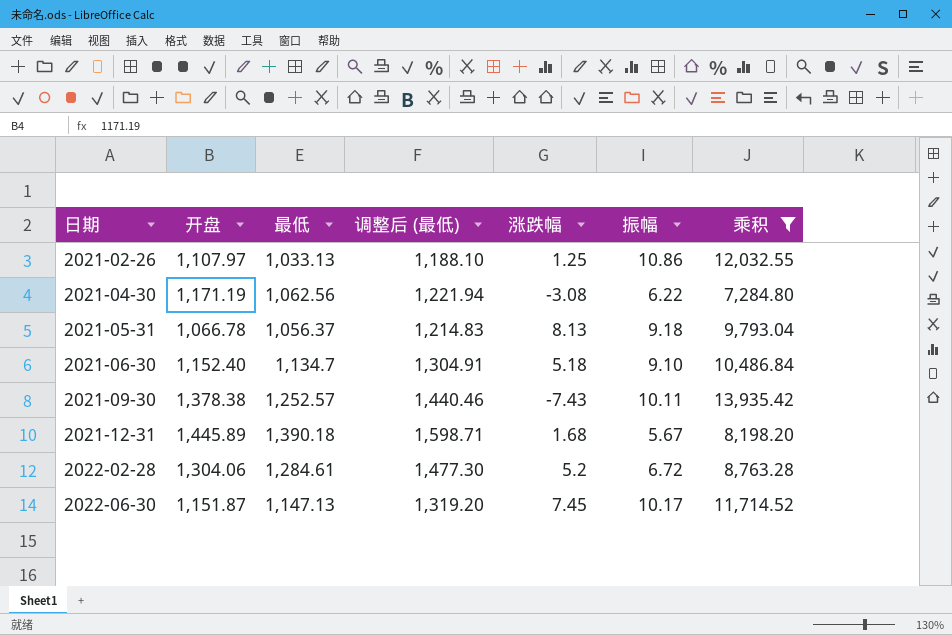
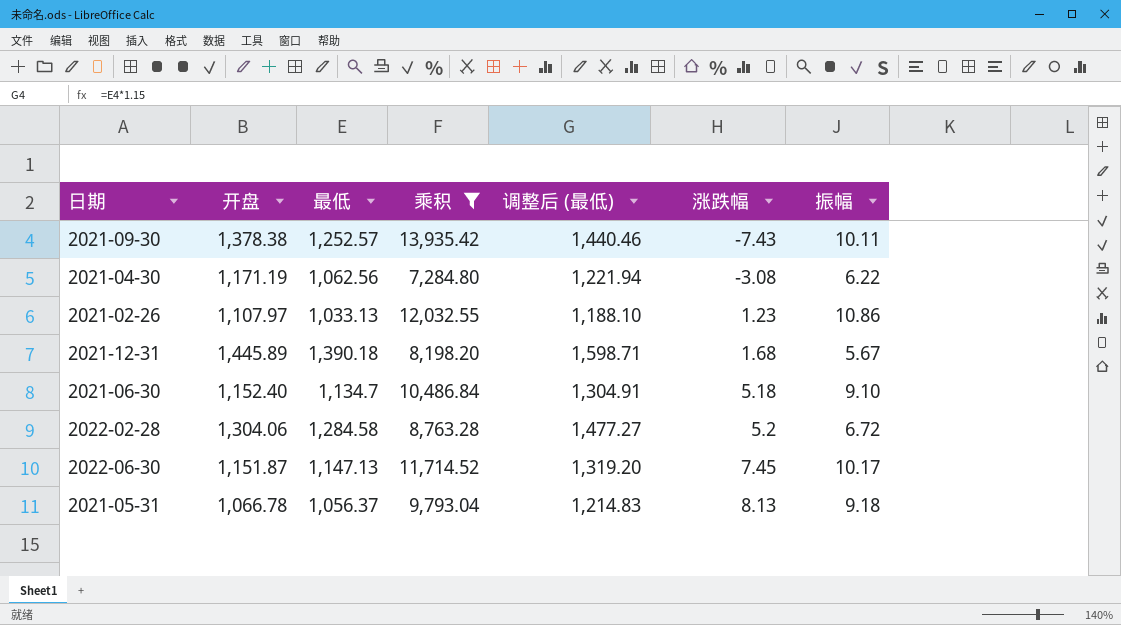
row order: 日期 ascending -> 涨跌幅 ascending
column 乘积 | position: 7 -> 4
2021-02-26 | 涨跌幅: 1.25 -> 1.23
2022-02-28 | 最低: 1,284.61 -> 1,284.58
2022-02-28 | 调整后 (最低): 1,477.30 -> 1,477.27

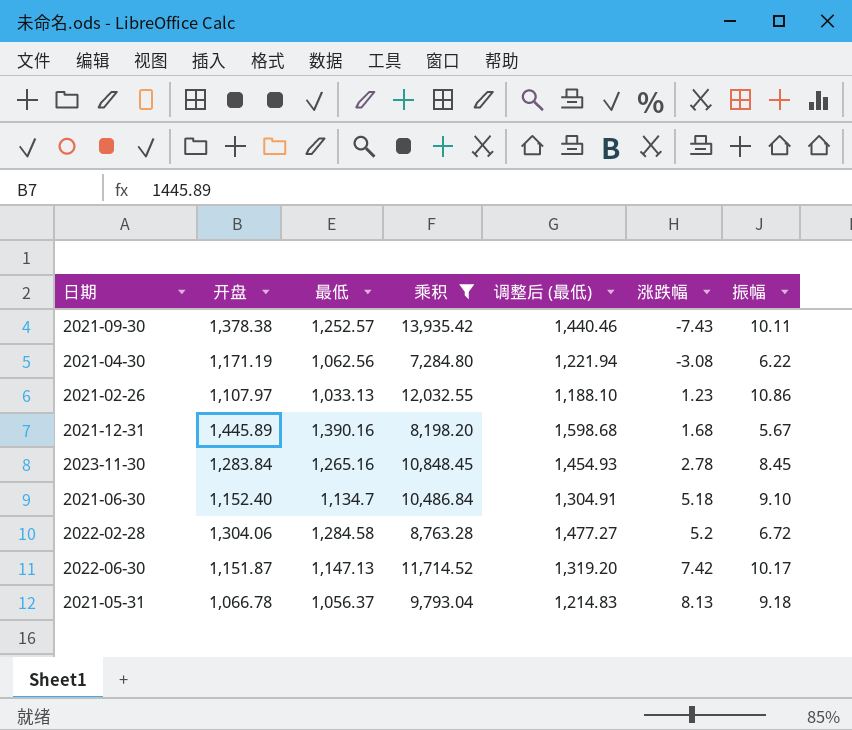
2021-12-31 | 最低: 1,390.18 -> 1,390.16
2021-12-31 | 调整后 (最低): 1,598.71 -> 1,598.68
row 2023-11-30: none -> 1,283.84 | 1,265.16 | 10,848.45 | 1,454.93 | 2.78 | 8.45
2022-06-30 | 涨跌幅: 7.45 -> 7.42

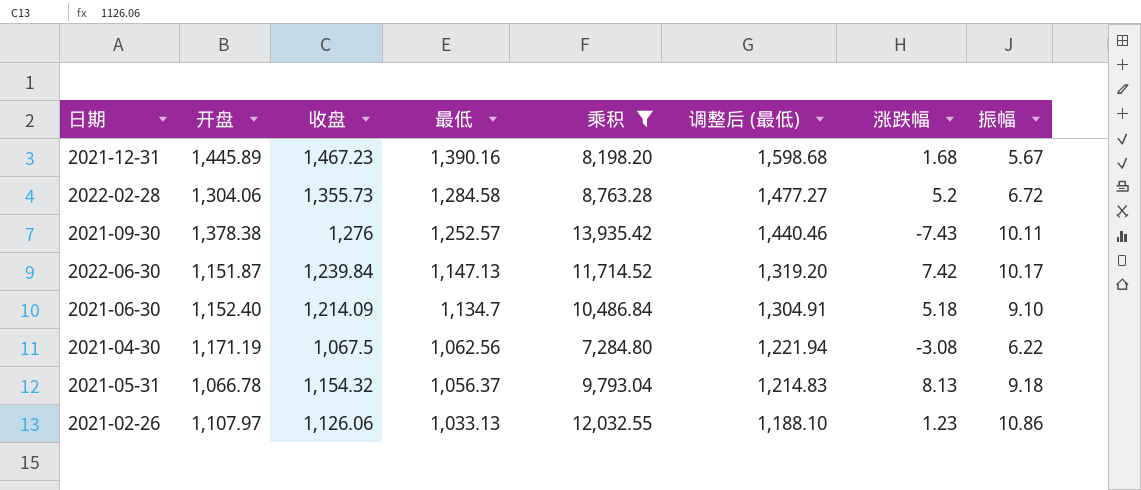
row order: 涨跌幅 ascending -> 最低 descending
column 收盘 | position: none -> 3
row 2023-11-30: 1,283.84 | 1,265.16 | 10,848.45 | 1,454.93 | 2.78 | 8.45 -> none

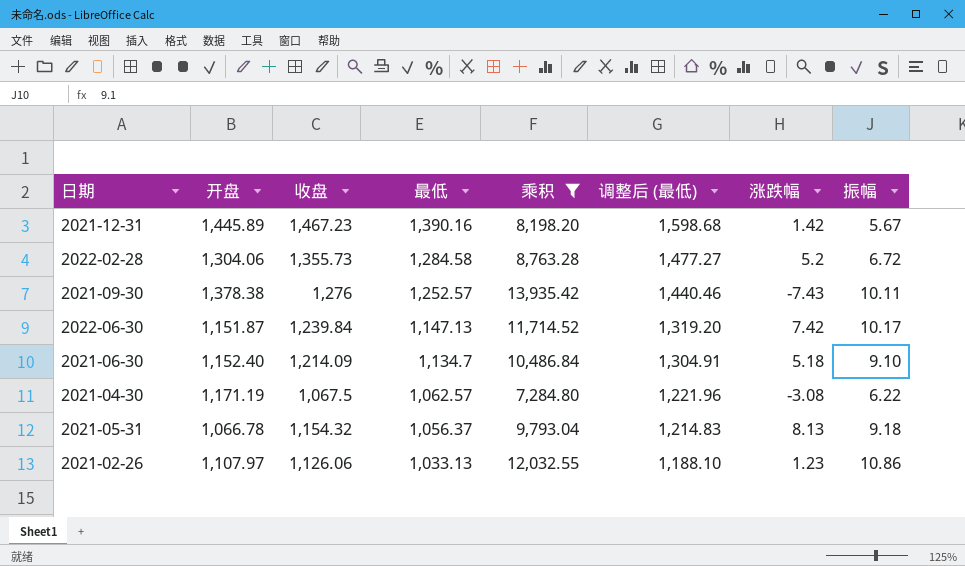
2021-12-31 | 涨跌幅: 1.68 -> 1.42
2021-04-30 | 最低: 1,062.56 -> 1,062.57
2021-04-30 | 调整后 (最低): 1,221.94 -> 1,221.96

